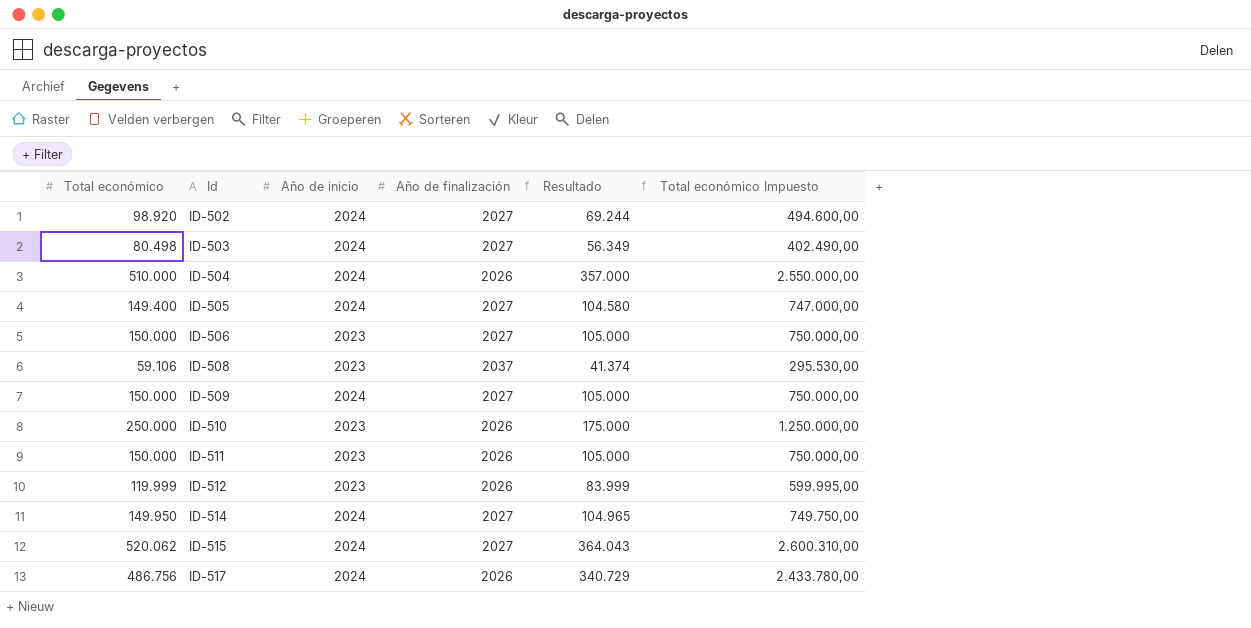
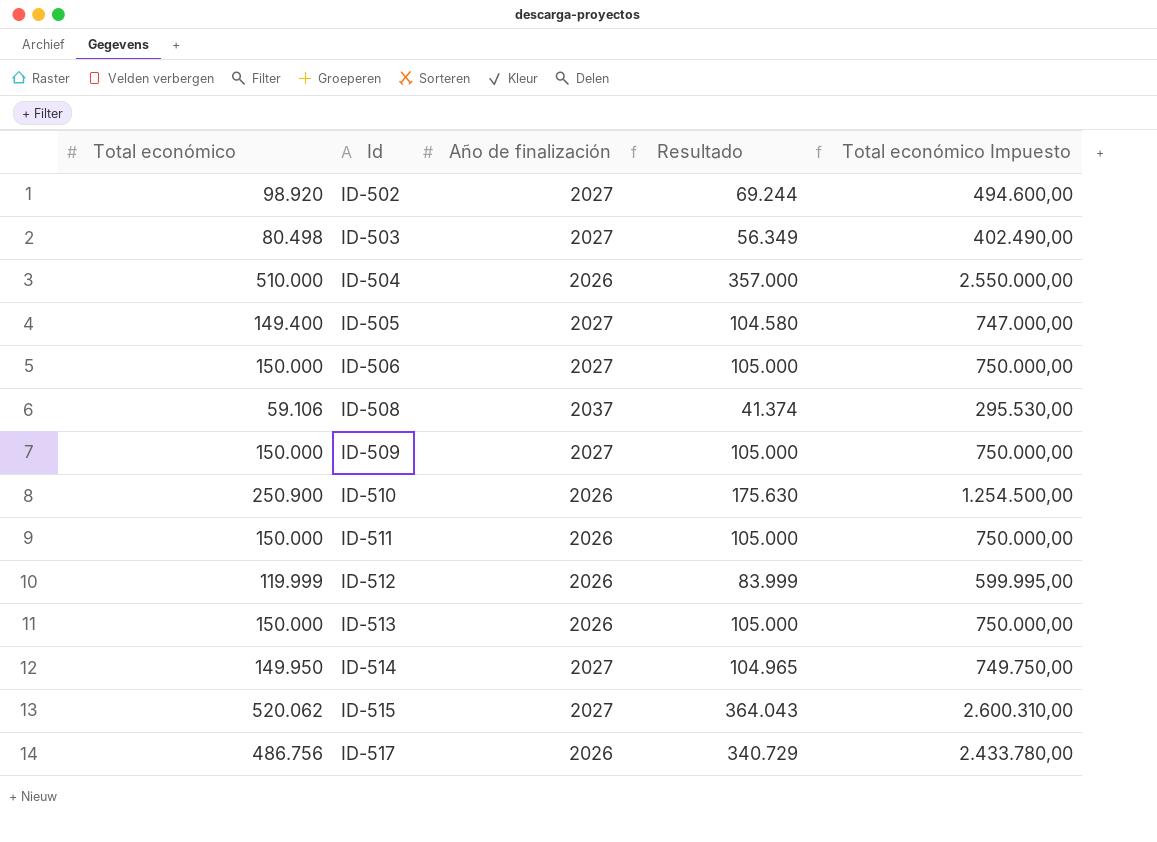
column Año de inicio | position: 3 -> none
ID-510 | Total económico: 250.000 -> 250.900
ID-510 | Resultado: 175.000 -> 175.630
ID-510 | Total económico Impuesto: 1.250.000,00 -> 1.254.500,00
row ID-513: none -> 150.000 | 2026 | 105.000 | 750.000,00

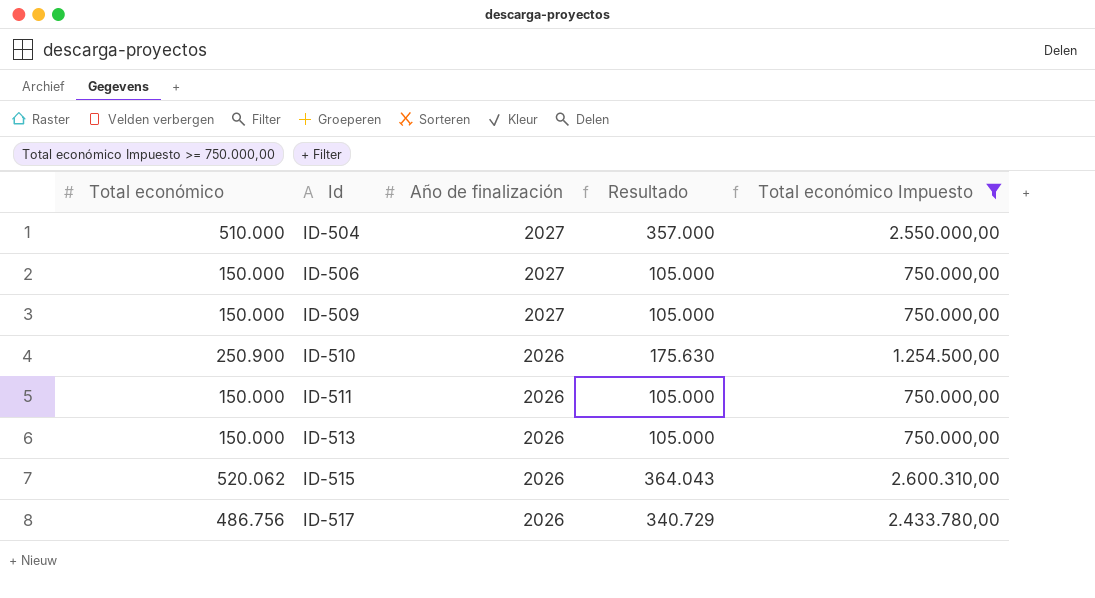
filter: none -> Total económico Impuesto >= 750.000,00
ID-504 | Año de finalización: 2026 -> 2027
ID-515 | Año de finalización: 2027 -> 2026

